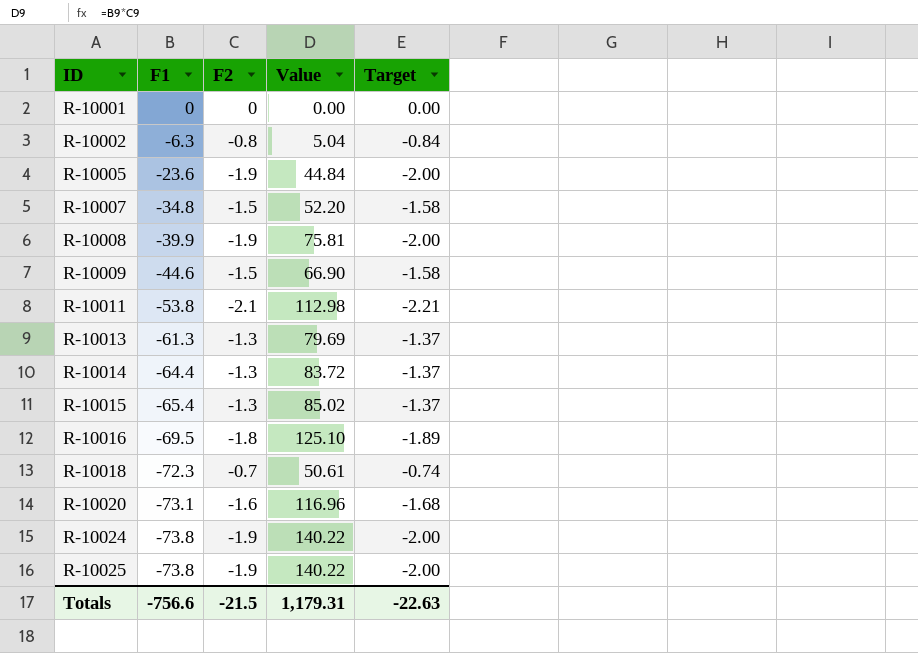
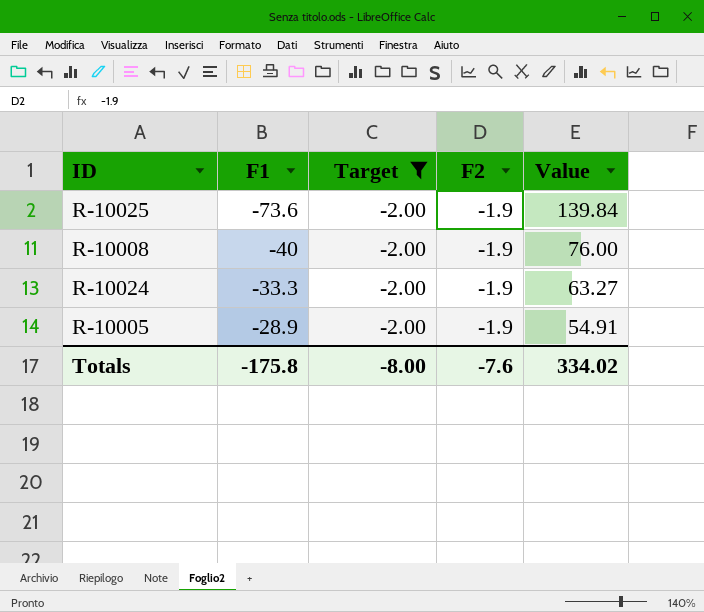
filter: none -> Target = -2.00
row order: ID ascending -> F1 ascending
column Target | position: 5 -> 3
R-10025 | F1: -73.8 -> -73.6
R-10025 | Value: 140.22 -> 139.84
R-10008 | F1: -39.9 -> -40
R-10008 | Value: 75.81 -> 76.00
R-10024 | F1: -73.8 -> -33.3
R-10024 | Value: 140.22 -> 63.27
R-10005 | F1: -23.6 -> -28.9
R-10005 | Value: 44.84 -> 54.91
Totals | F1: -756.6 -> -175.8
Totals | Target: -22.63 -> -8.00
Totals | F2: -21.5 -> -7.6
Totals | Value: 1,179.31 -> 334.02

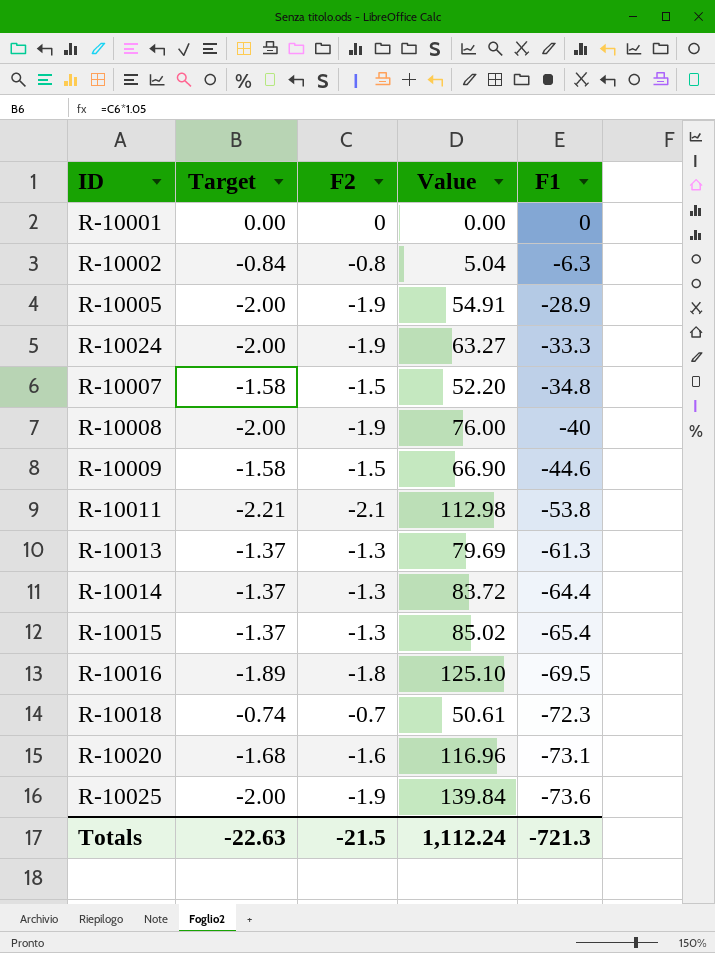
filter: Target = -2.00 -> none
row order: F1 ascending -> F1 descending
column F1 | position: 2 -> 5
Totals | Target: -8.00 -> -22.63
Totals | F2: -7.6 -> -21.5
Totals | Value: 334.02 -> 1,112.24
Totals | F1: -175.8 -> -721.3

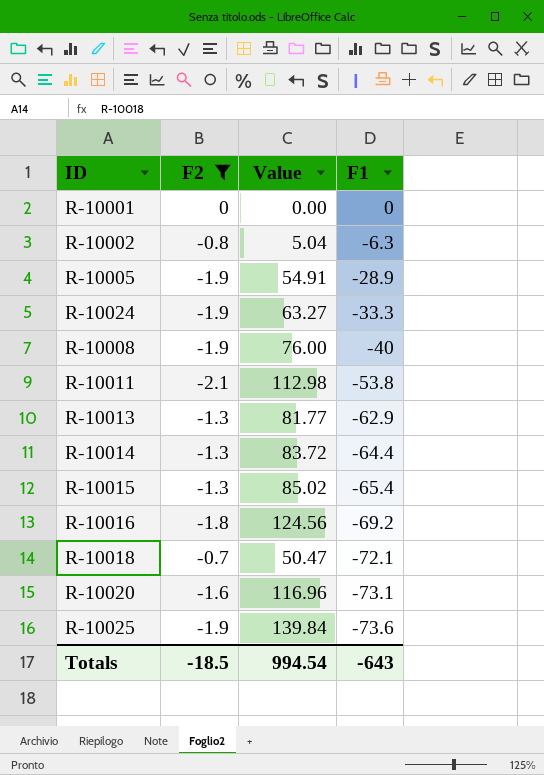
filter: none -> F2 != -1.5
column Target | formula: [F2] * 1.05 -> none
R-10013 | Value: 79.69 -> 81.77
R-10013 | F1: -61.3 -> -62.9
R-10016 | Value: 125.10 -> 124.56
R-10016 | F1: -69.5 -> -69.2
R-10018 | Value: 50.61 -> 50.47
R-10018 | F1: -72.3 -> -72.1
Totals | F2: -21.5 -> -18.5
Totals | Value: 1,112.24 -> 994.54
Totals | F1: -721.3 -> -643

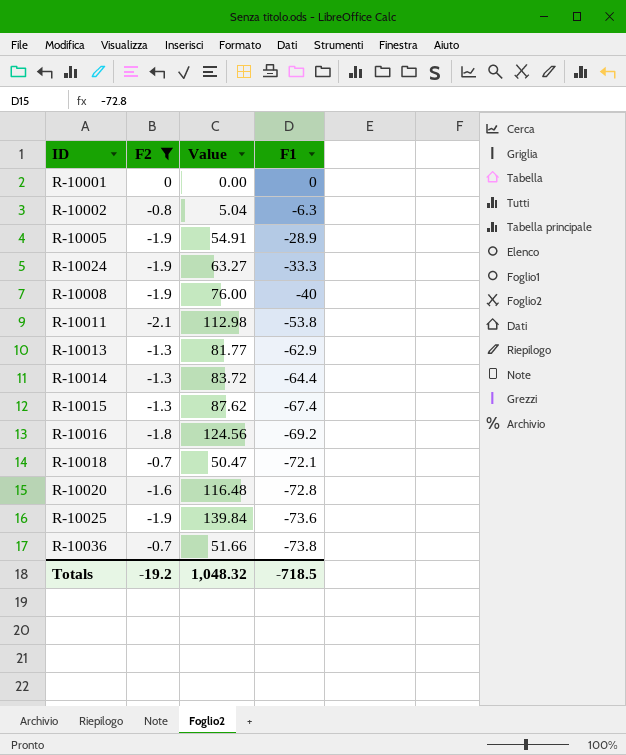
R-10015 | Value: 85.02 -> 87.62
R-10015 | F1: -65.4 -> -67.4
R-10020 | Value: 116.96 -> 116.48
R-10020 | F1: -73.1 -> -72.8
row R-10036: none -> -0.7 | 51.66 | -73.8
Totals | F2: -18.5 -> -19.2
Totals | Value: 994.54 -> 1,048.32
Totals | F1: -643 -> -718.5

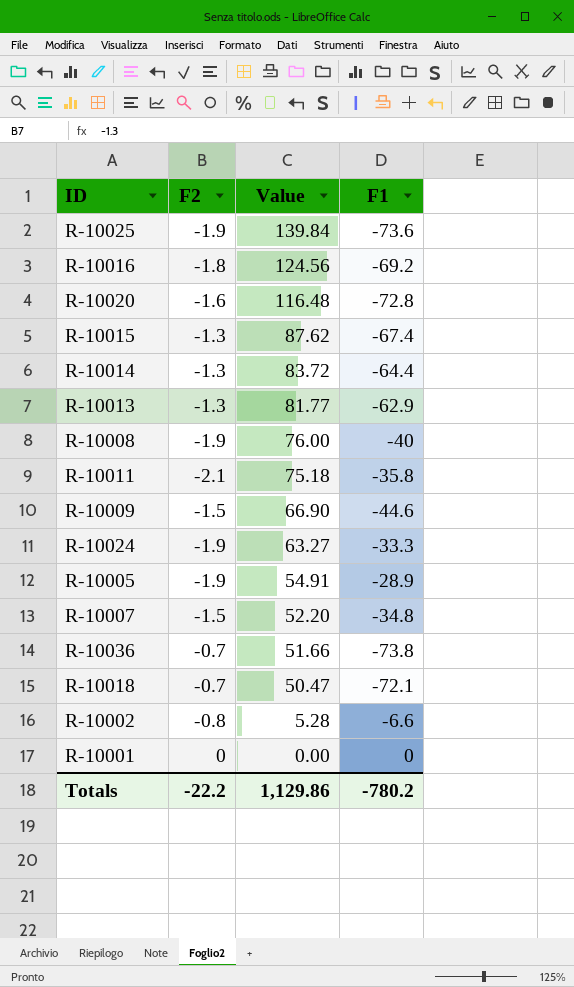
filter: F2 != -1.5 -> none
row order: F1 descending -> Value descending
R-10011 | Value: 112.98 -> 75.18
R-10011 | F1: -53.8 -> -35.8
R-10002 | Value: 5.04 -> 5.28
R-10002 | F1: -6.3 -> -6.6
Totals | F2: -19.2 -> -22.2
Totals | Value: 1,048.32 -> 1,129.86
Totals | F1: -718.5 -> -780.2

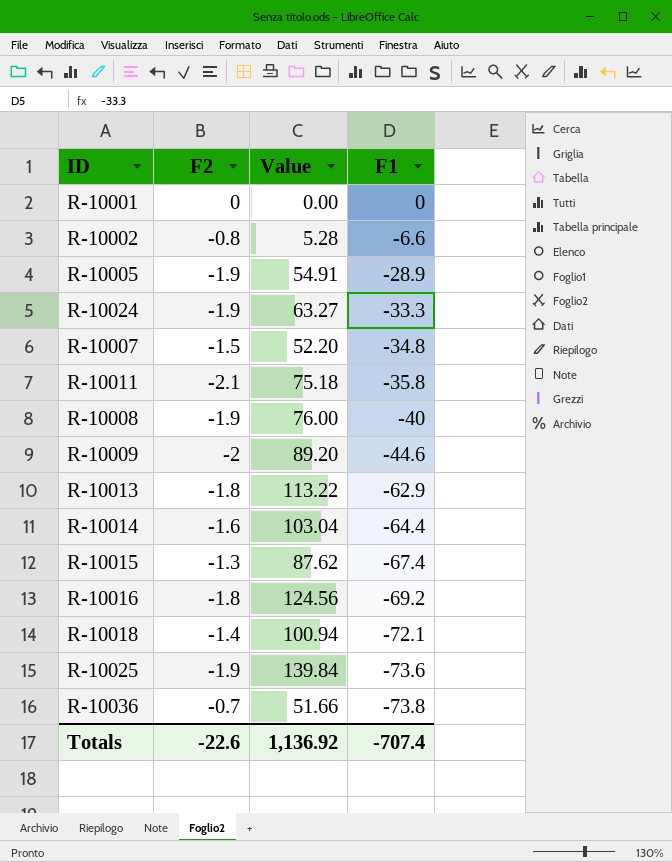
row order: Value descending -> F1 descending
row R-10020: -1.6 | 116.48 | -72.8 -> none
R-10009 | F2: -1.5 -> -2
R-10009 | Value: 66.90 -> 89.20
R-10013 | F2: -1.3 -> -1.8
R-10013 | Value: 81.77 -> 113.22
R-10014 | F2: -1.3 -> -1.6
R-10014 | Value: 83.72 -> 103.04
R-10018 | F2: -0.7 -> -1.4
R-10018 | Value: 50.47 -> 100.94
Totals | F2: -22.2 -> -22.6
Totals | Value: 1,129.86 -> 1,136.92
Totals | F1: -780.2 -> -707.4

